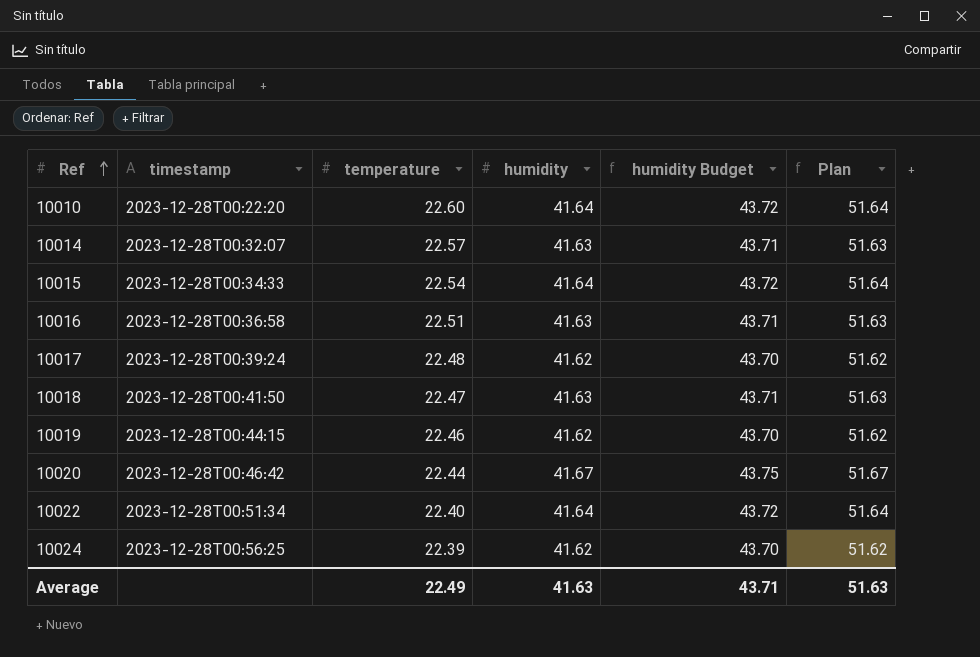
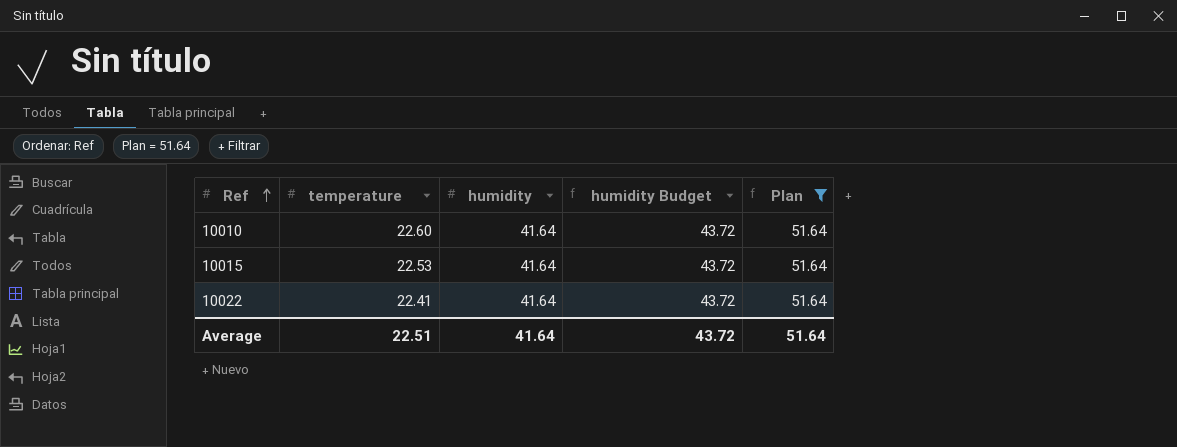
filter: none -> Plan = 51.64
column timestamp | position: 2 -> none
10015 | temperature: 22.54 -> 22.53
10022 | temperature: 22.40 -> 22.41
Average | temperature: 22.49 -> 22.51
Average | humidity: 41.63 -> 41.64
Average | humidity Budget: 43.71 -> 43.72
Average | Plan: 51.63 -> 51.64

